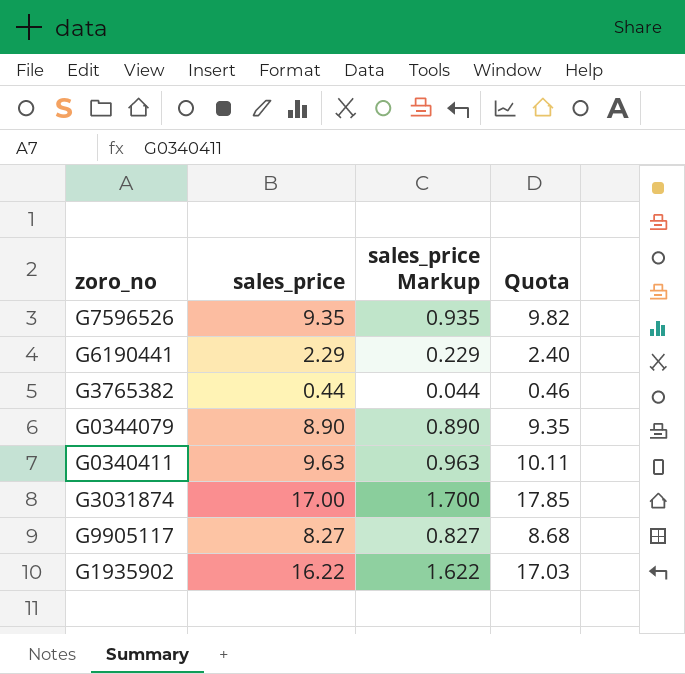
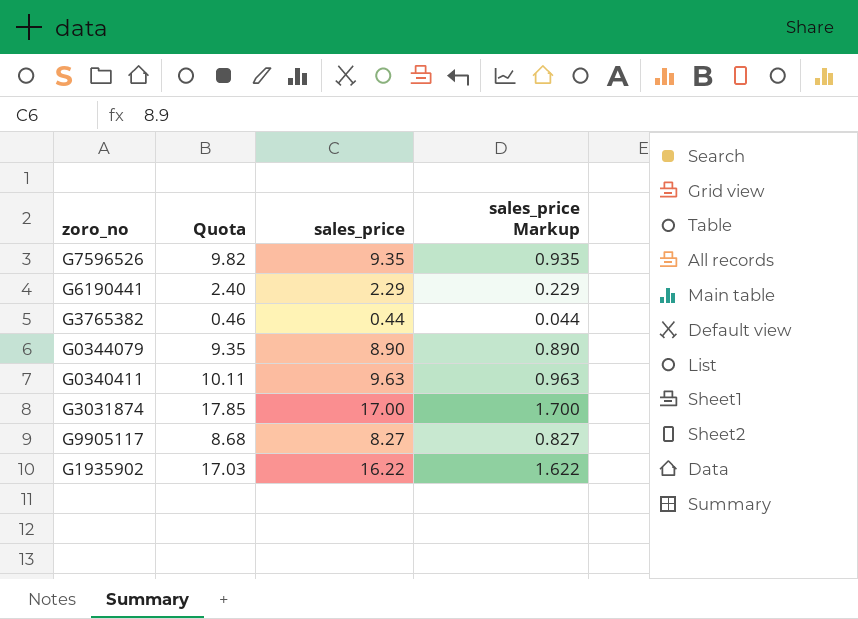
column Quota | position: 4 -> 2

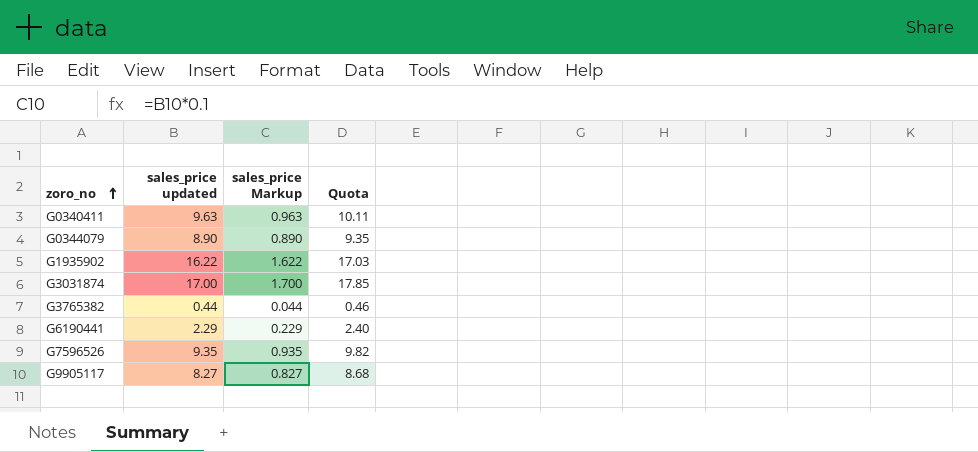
row order: none -> zoro_no ascending
column name: sales_price -> sales_price updated
column Quota | position: 2 -> 4

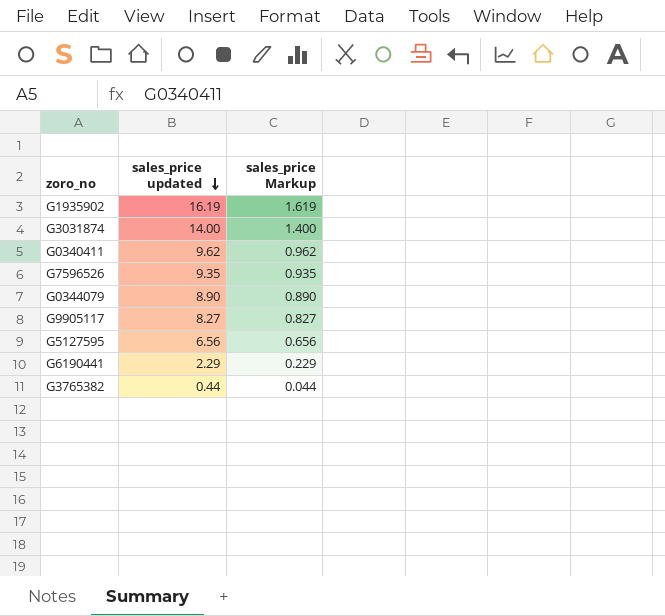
row order: zoro_no ascending -> sales_price updated descending
column Quota | formula: [sales_price updated] * 1.05 -> none
G1935902 | sales_price updated: 16.22 -> 16.19
G1935902 | sales_price Markup: 1.622 -> 1.619
G3031874 | sales_price updated: 17.00 -> 14.00
G3031874 | sales_price Markup: 1.700 -> 1.400
G0340411 | sales_price updated: 9.63 -> 9.62
G0340411 | sales_price Markup: 0.963 -> 0.962
row G5127595: none -> 6.56 | 0.656

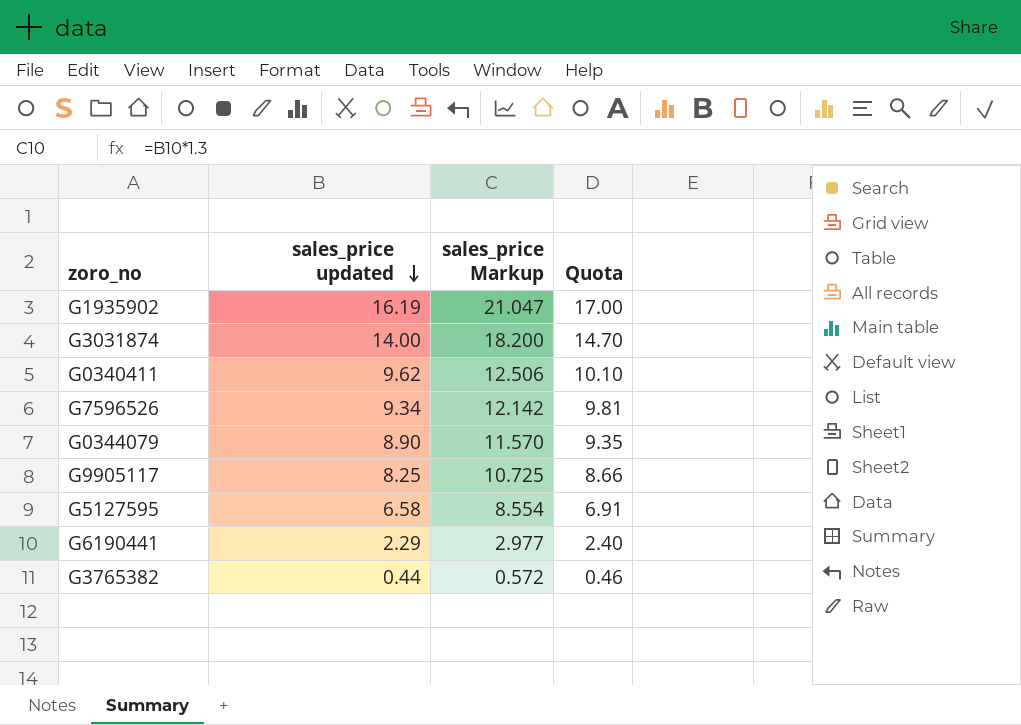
column sales_price Markup | formula: [sales_price updated] * 0.1 -> [sales_price updated] * 1.3
column Quota | formula: none -> [sales_price updated] * 1.05
G7596526 | sales_price updated: 9.35 -> 9.34
G9905117 | sales_price updated: 8.27 -> 8.25
G5127595 | sales_price updated: 6.56 -> 6.58

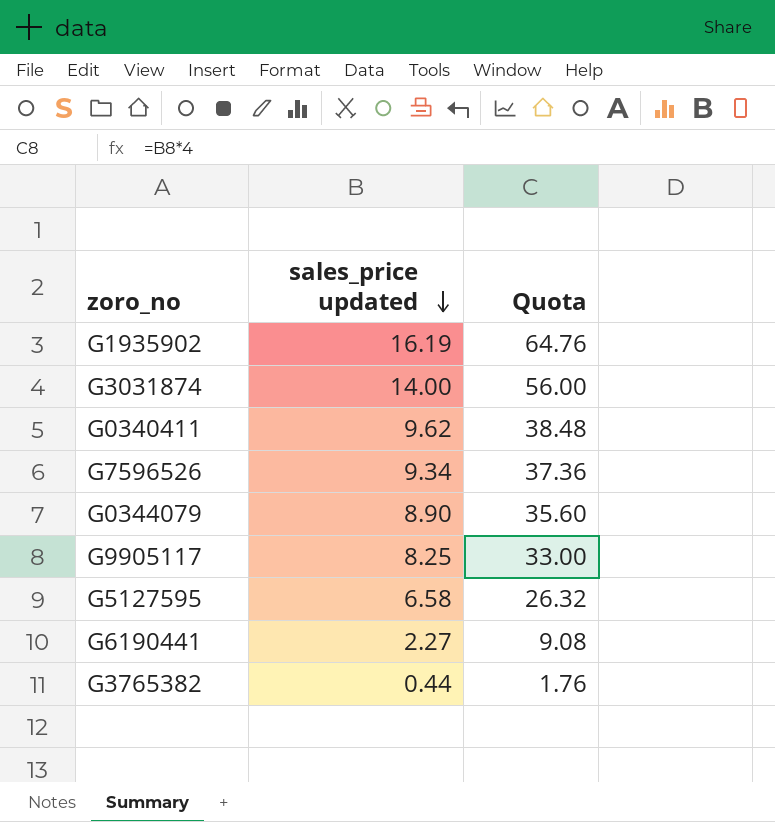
column sales_price Markup | formula: [sales_price updated] * 1.3 -> none
column Quota | formula: [sales_price updated] * 1.05 -> [sales_price updated] * 4
G6190441 | sales_price updated: 2.29 -> 2.27

